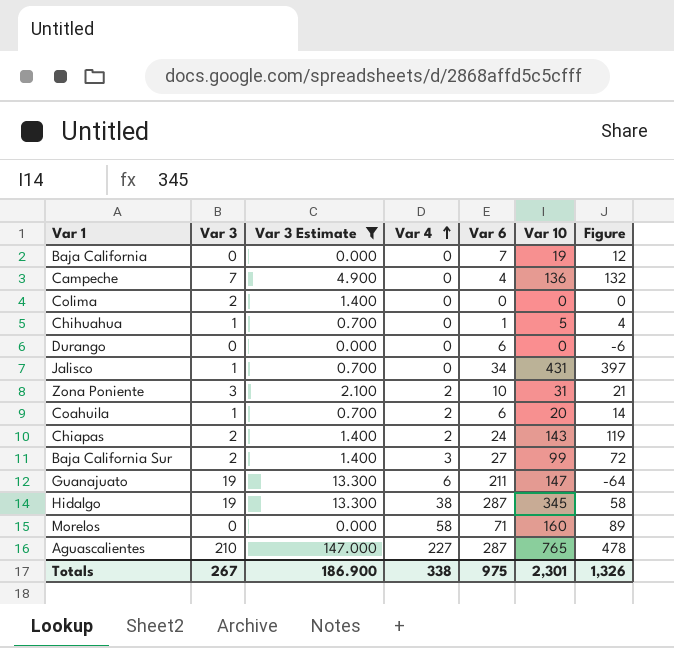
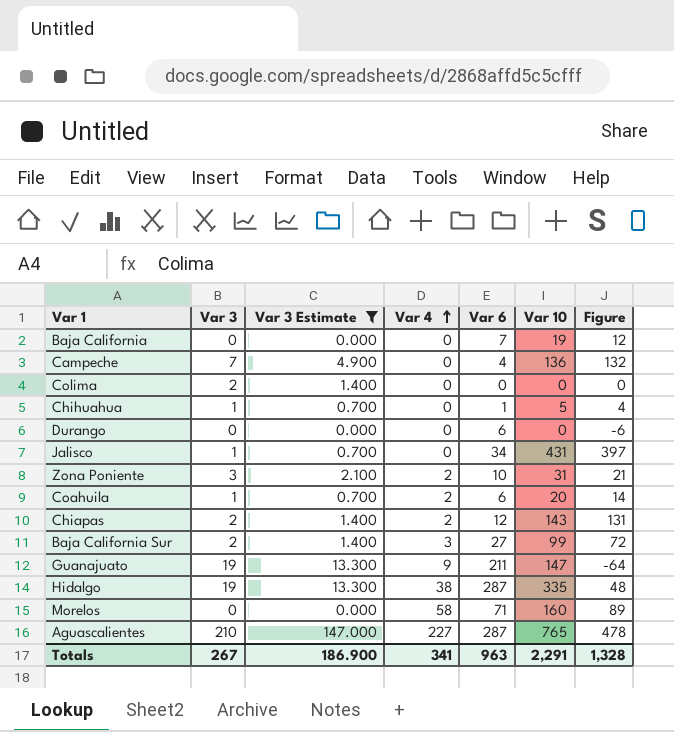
Chiapas | Var 6: 24 -> 12
Chiapas | Figure: 119 -> 131
Guanajuato | Var 4: 6 -> 9
Hidalgo | Var 10: 345 -> 335
Hidalgo | Figure: 58 -> 48
Totals | Var 4: 338 -> 341
Totals | Var 6: 975 -> 963
Totals | Var 10: 2,301 -> 2,291
Totals | Figure: 1,326 -> 1,328

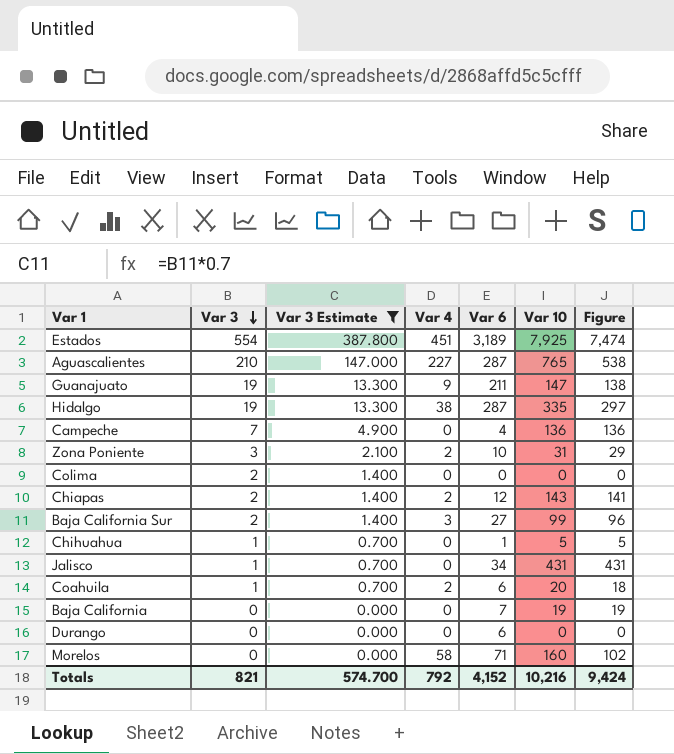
row order: Var 4 ascending -> Var 3 descending
column Figure | formula: [Var 10] - [Var 6] -> [Var 10] - [Var 4]
row Estados: none -> 554 | 387.800 | 451 | 3,189 | 7,925 | 7,474
Totals | Var 3: 267 -> 821
Totals | Var 3 Estimate: 186.900 -> 574.700
Totals | Var 4: 341 -> 792
Totals | Var 6: 963 -> 4,152
Totals | Var 10: 2,291 -> 10,216
Totals | Figure: 1,328 -> 9,424

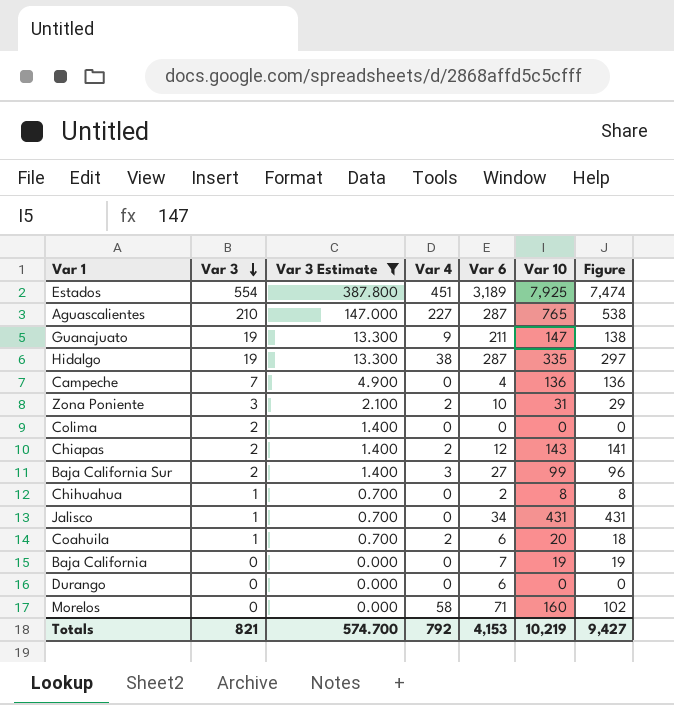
Chihuahua | Var 6: 1 -> 2
Chihuahua | Var 10: 5 -> 8
Chihuahua | Figure: 5 -> 8
Totals | Var 6: 4,152 -> 4,153
Totals | Var 10: 10,216 -> 10,219
Totals | Figure: 9,424 -> 9,427

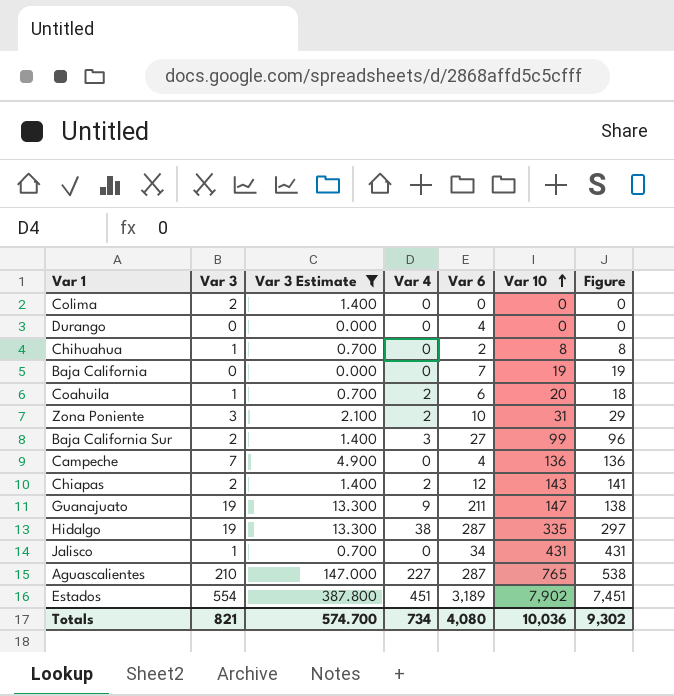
row order: Var 3 descending -> Var 10 ascending
row Morelos: 0 | 0.000 | 58 | 71 | 160 | 102 -> none
Durango | Var 6: 6 -> 4
Estados | Var 10: 7,925 -> 7,902
Estados | Figure: 7,474 -> 7,451
Totals | Var 4: 792 -> 734
Totals | Var 6: 4,153 -> 4,080
Totals | Var 10: 10,219 -> 10,036
Totals | Figure: 9,427 -> 9,302

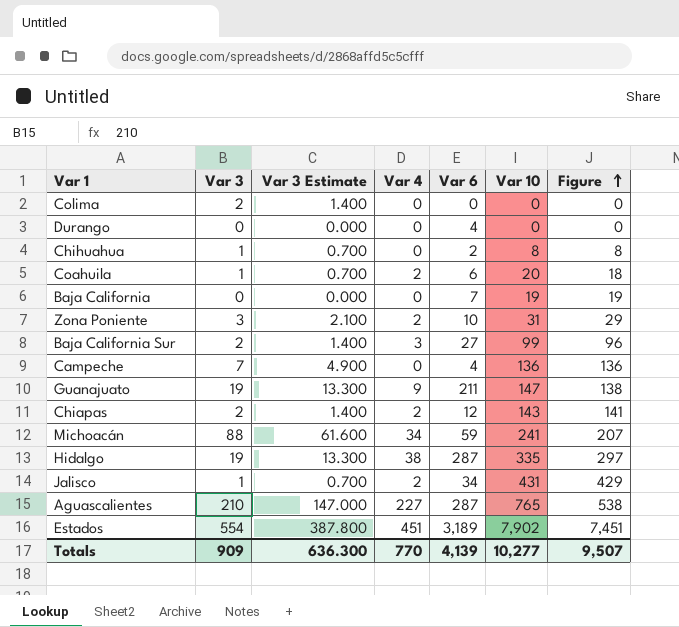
filter: Var 3 Estimate != 61.600 -> none
row order: Var 10 ascending -> Figure ascending
Jalisco | Var 4: 0 -> 2
Jalisco | Figure: 431 -> 429
Totals | Var 3: 821 -> 909
Totals | Var 3 Estimate: 574.700 -> 636.300
Totals | Var 4: 734 -> 770
Totals | Var 6: 4,080 -> 4,139
Totals | Var 10: 10,036 -> 10,277
Totals | Figure: 9,302 -> 9,507

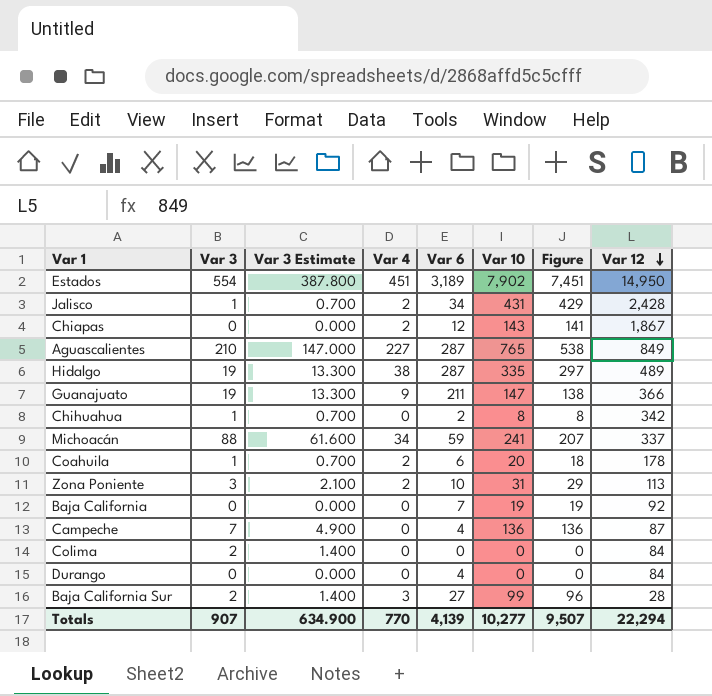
row order: Figure ascending -> Var 12 descending
column Var 12 | position: none -> 8
Chiapas | Var 3: 2 -> 0
Chiapas | Var 3 Estimate: 1.400 -> 0.000
Totals | Var 3: 909 -> 907
Totals | Var 3 Estimate: 636.300 -> 634.900

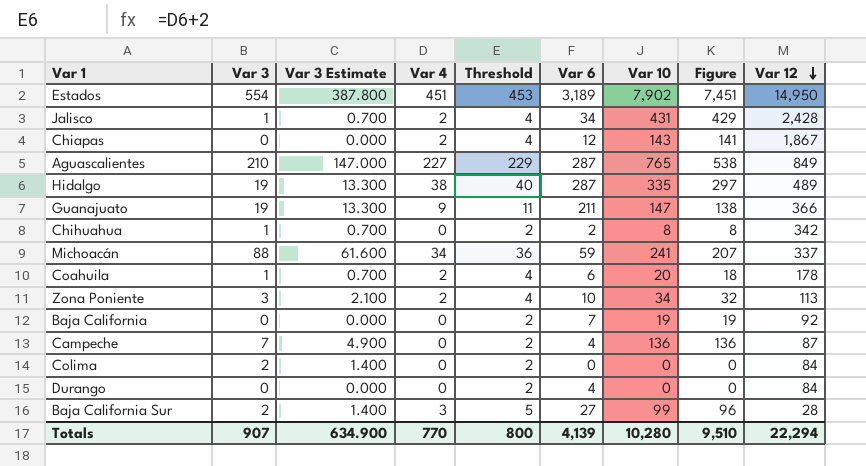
column Threshold | formula: none -> [Var 4] + 2
Zona Poniente | Var 10: 31 -> 34
Zona Poniente | Figure: 29 -> 32
Totals | Var 10: 10,277 -> 10,280
Totals | Figure: 9,507 -> 9,510

